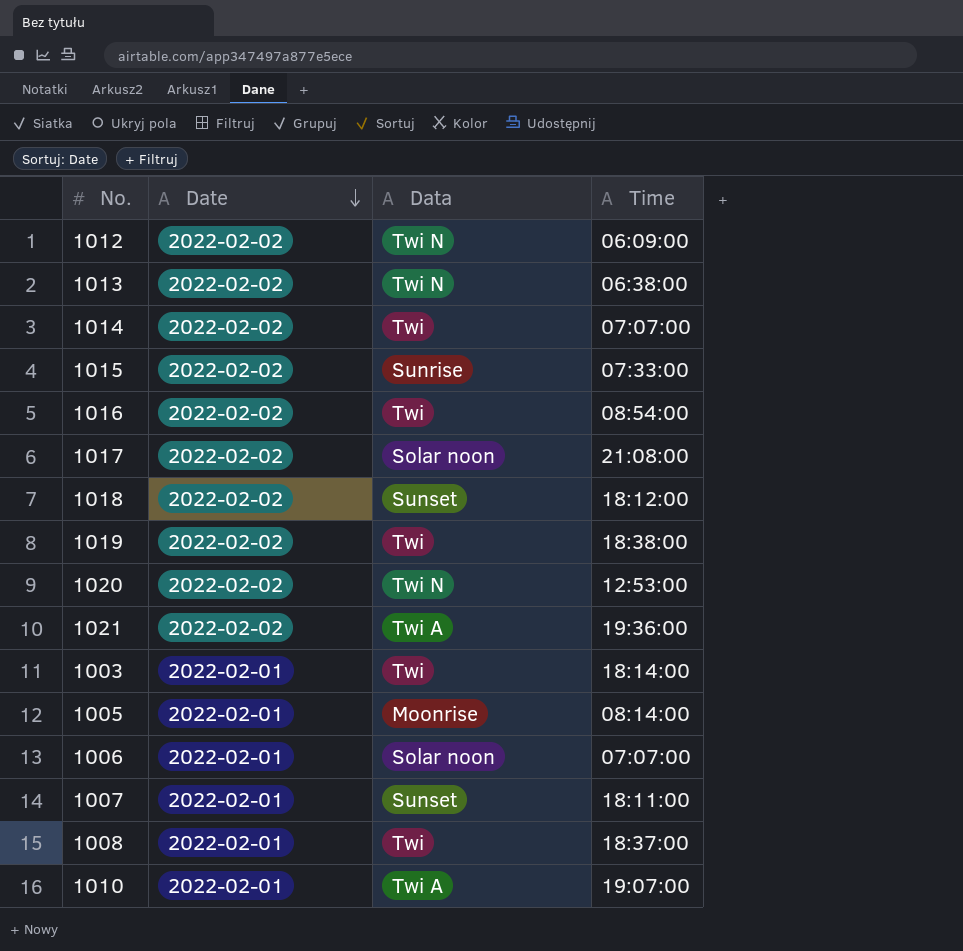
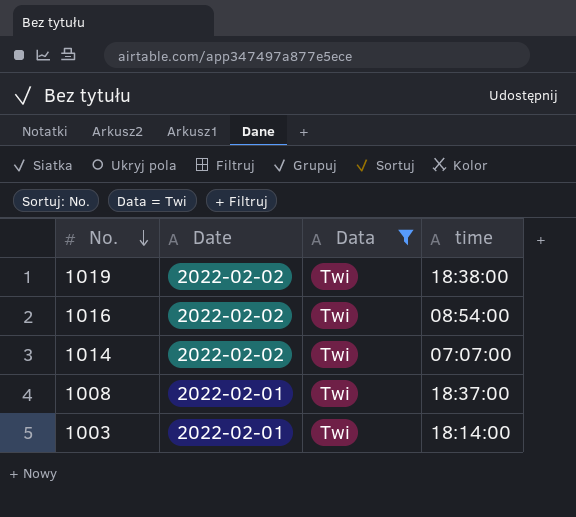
filter: none -> Data = Twi
row order: Date descending -> No. descending
column name: Time -> time

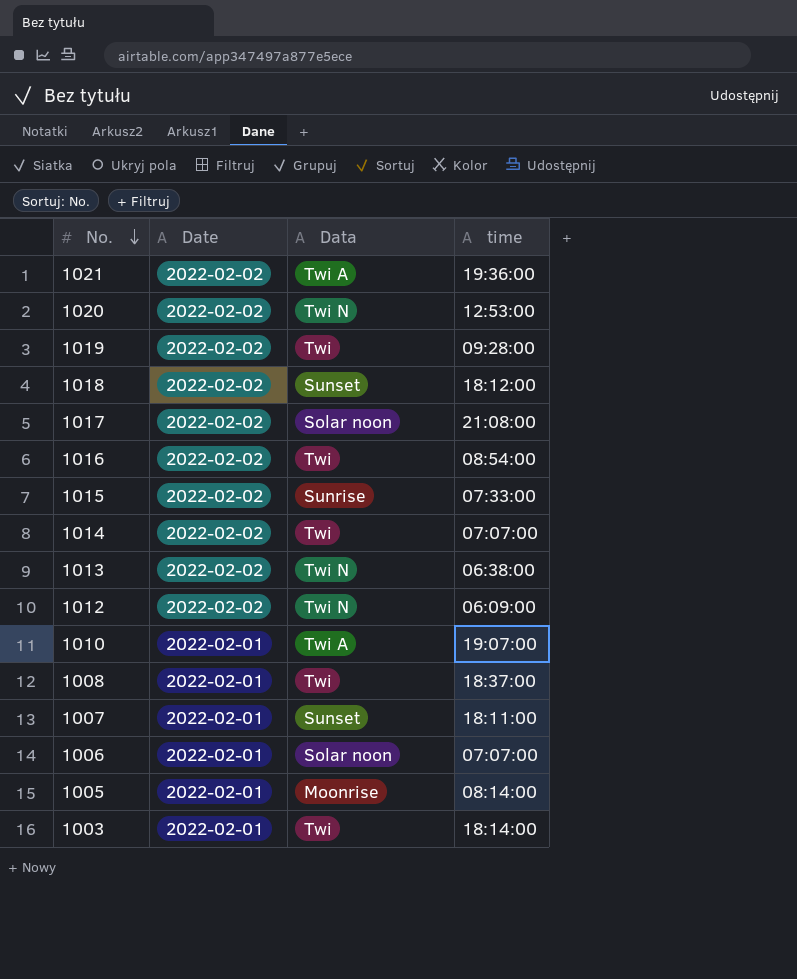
filter: Data = Twi -> none
1019 | time: 18:38:00 -> 09:28:00

